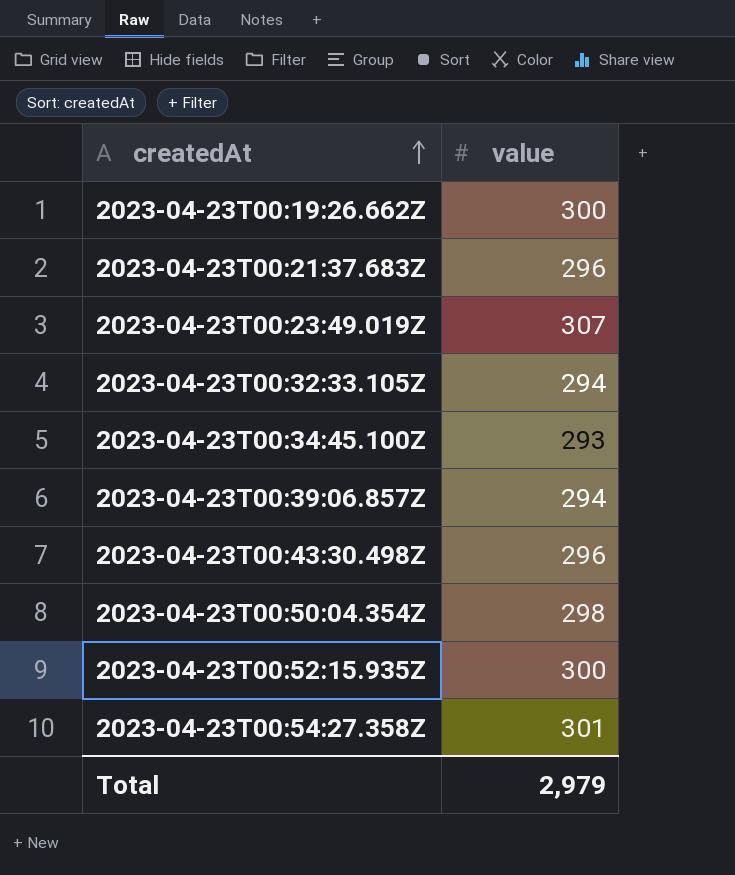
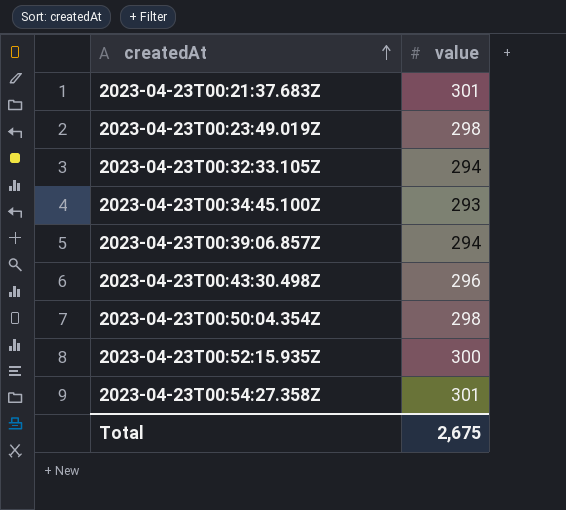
row 2023-04-23T00:19:26.662Z: 300 -> none
2023-04-23T00:21:37.683Z | value: 296 -> 301
2023-04-23T00:23:49.019Z | value: 307 -> 298
Total | value: 2,979 -> 2,675

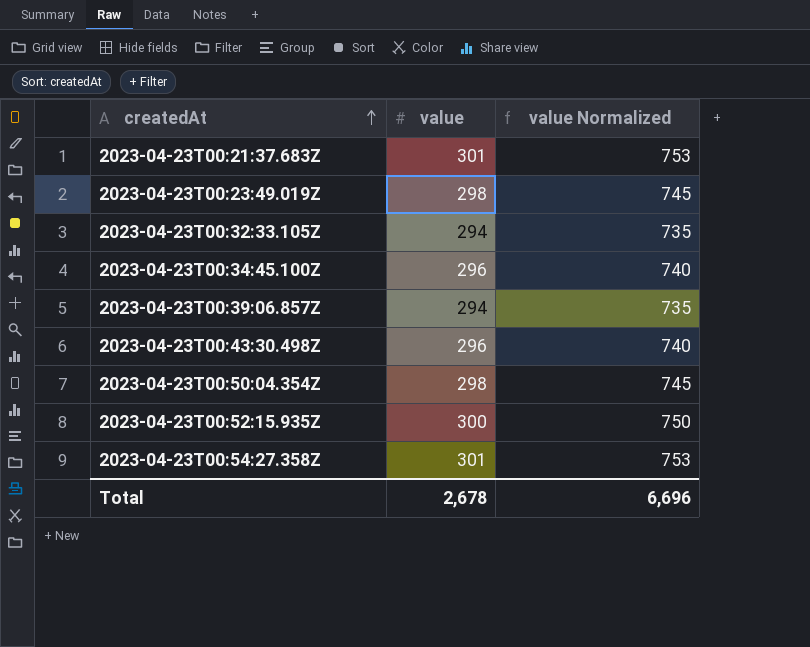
column value Normalized | formula: none -> [value] * 2.5
2023-04-23T00:34:45.100Z | value: 293 -> 296
Total | value: 2,675 -> 2,678

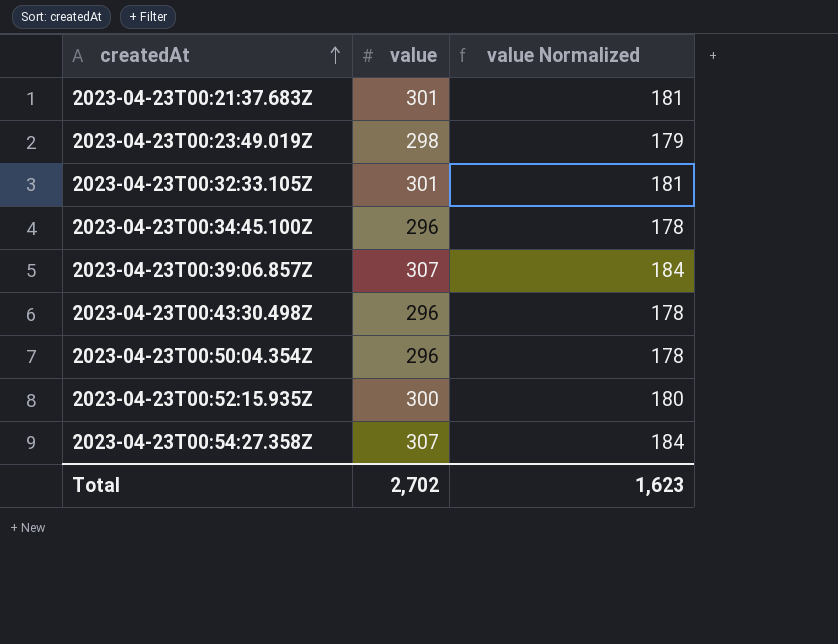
column value Normalized | formula: [value] * 2.5 -> [value] * 0.6
2023-04-23T00:32:33.105Z | value: 294 -> 301
2023-04-23T00:39:06.857Z | value: 294 -> 307
2023-04-23T00:50:04.354Z | value: 298 -> 296
2023-04-23T00:54:27.358Z | value: 301 -> 307
Total | value: 2,678 -> 2,702
Total | value Normalized: 6,696 -> 1,623

